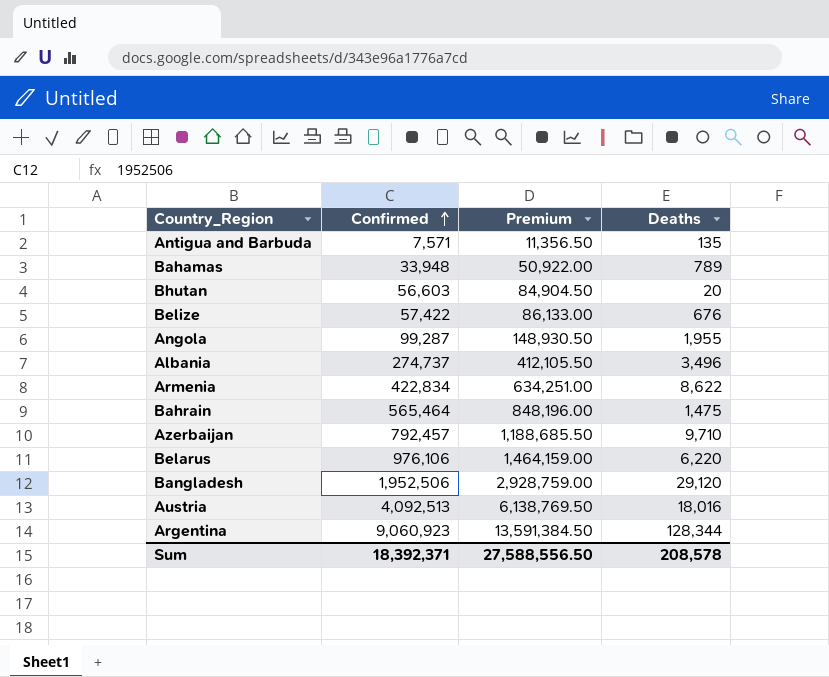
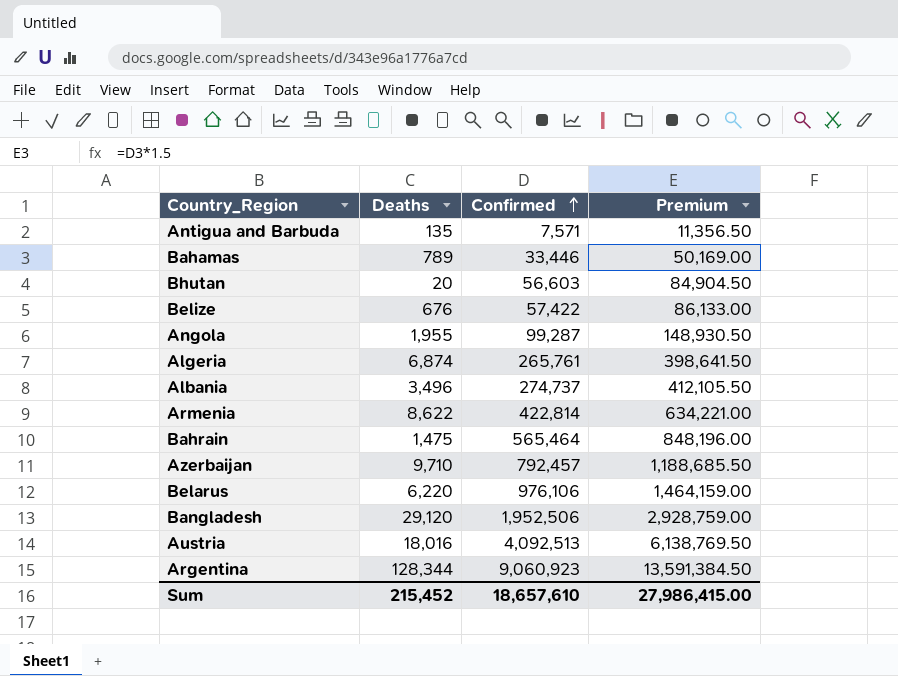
column Deaths | position: 4 -> 2
Bahamas | Confirmed: 33,948 -> 33,446
Bahamas | Premium: 50,922.00 -> 50,169.00
row Algeria: none -> 6,874 | 265,761 | 398,641.50
Armenia | Confirmed: 422,834 -> 422,814
Armenia | Premium: 634,251.00 -> 634,221.00
Sum | Deaths: 208,578 -> 215,452
Sum | Confirmed: 18,392,371 -> 18,657,610
Sum | Premium: 27,588,556.50 -> 27,986,415.00

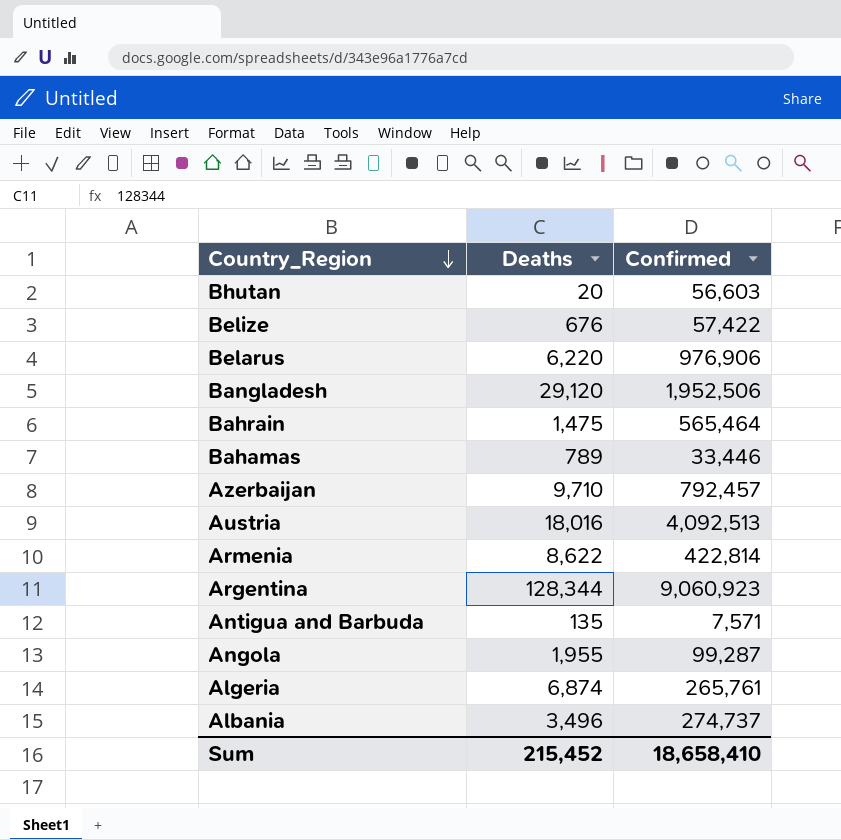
row order: Confirmed ascending -> Country_Region descending
column Premium | formula: [Confirmed] * 1.5 -> none
Belarus | Confirmed: 976,106 -> 976,906
Sum | Confirmed: 18,657,610 -> 18,658,410

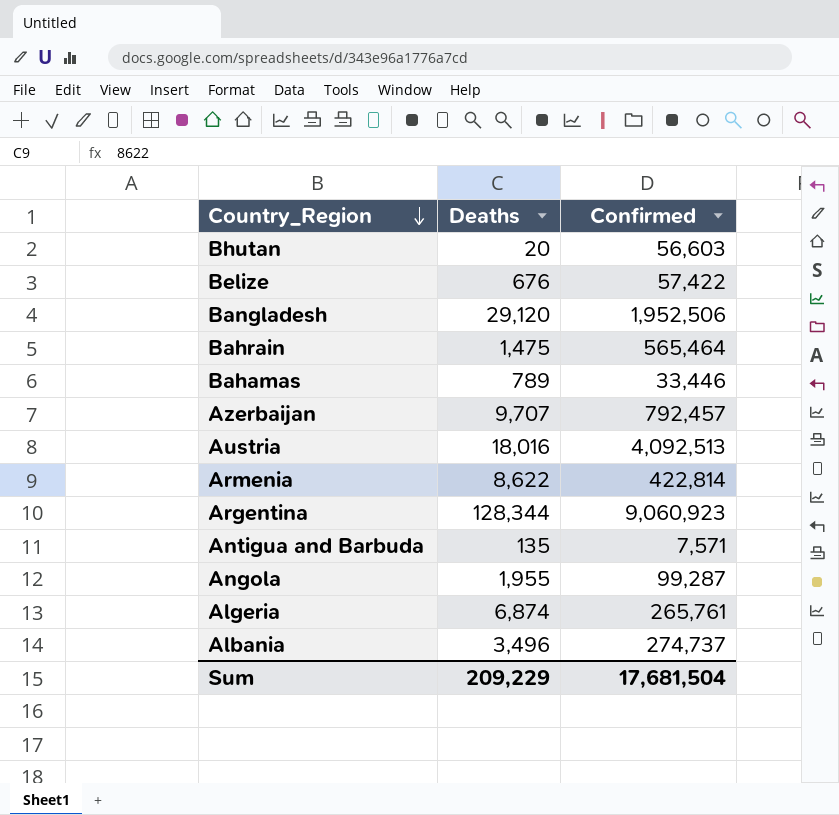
row Belarus: 6,220 | 976,906 -> none
Azerbaijan | Deaths: 9,710 -> 9,707
Sum | Deaths: 215,452 -> 209,229
Sum | Confirmed: 18,658,410 -> 17,681,504

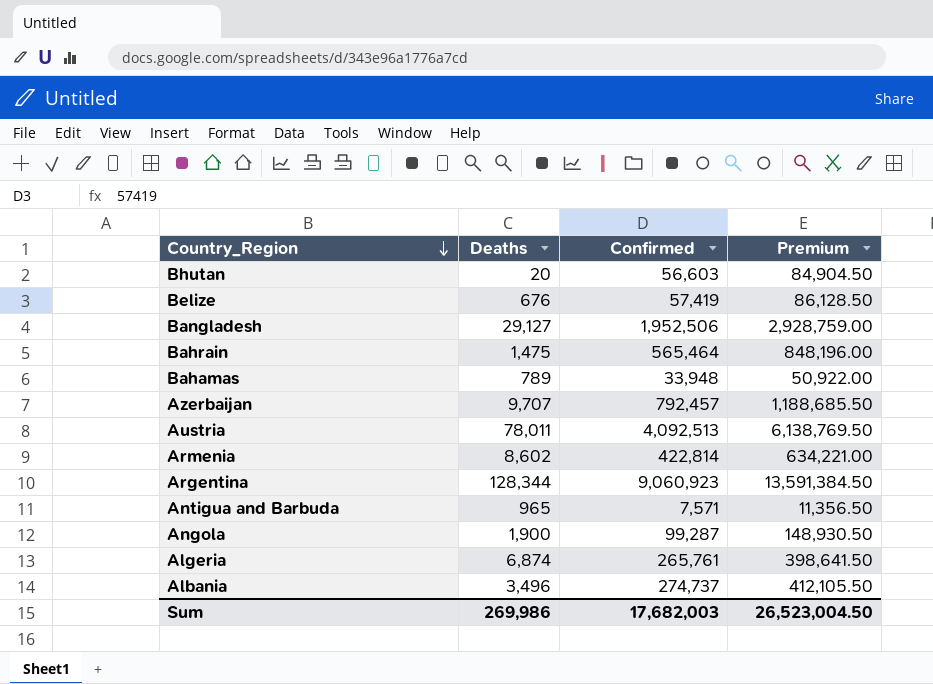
column Premium | formula: none -> [Confirmed] * 1.5
Belize | Confirmed: 57,422 -> 57,419
Bangladesh | Deaths: 29,120 -> 29,127
Bahamas | Confirmed: 33,446 -> 33,948
Austria | Deaths: 18,016 -> 78,011
Armenia | Deaths: 8,622 -> 8,602
Antigua and Barbuda | Deaths: 135 -> 965
Angola | Deaths: 1,955 -> 1,900
Sum | Deaths: 209,229 -> 269,986
Sum | Confirmed: 17,681,504 -> 17,682,003

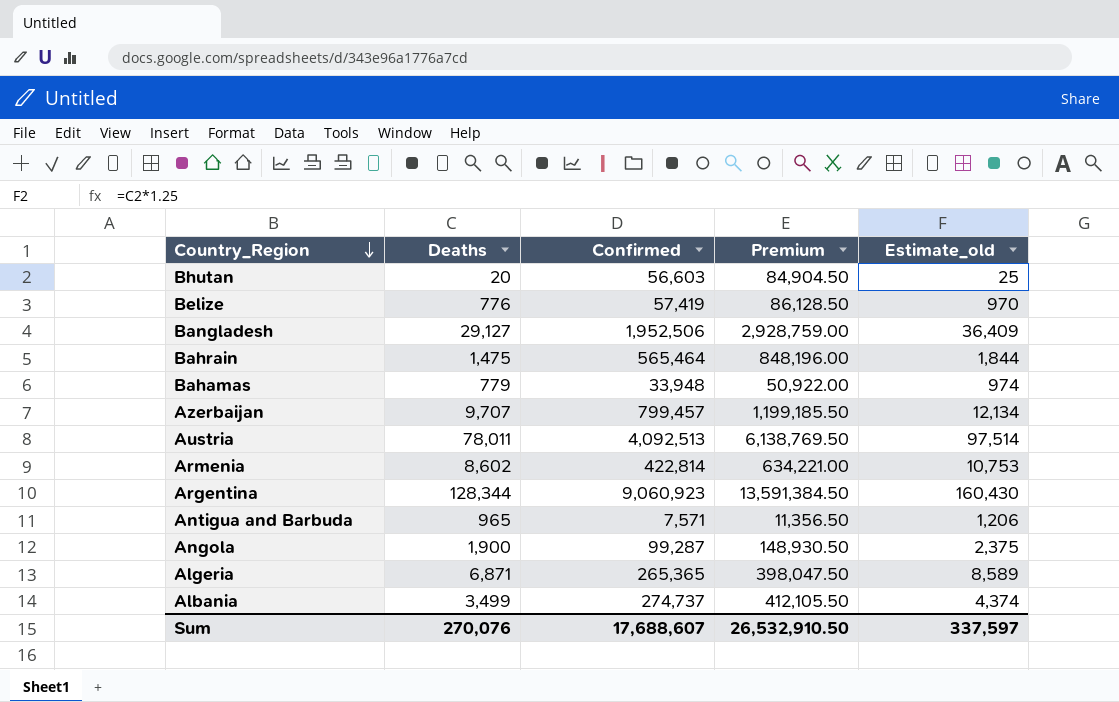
column Estimate_old | formula: none -> [Deaths] * 1.25
Belize | Deaths: 676 -> 776
Bahamas | Deaths: 789 -> 779
Azerbaijan | Confirmed: 792,457 -> 799,457
Azerbaijan | Premium: 1,188,685.50 -> 1,199,185.50
Algeria | Deaths: 6,874 -> 6,871
Algeria | Confirmed: 265,761 -> 265,365
Algeria | Premium: 398,641.50 -> 398,047.50
Albania | Deaths: 3,496 -> 3,499
Sum | Deaths: 269,986 -> 270,076
Sum | Confirmed: 17,682,003 -> 17,688,607
Sum | Premium: 26,523,004.50 -> 26,532,910.50

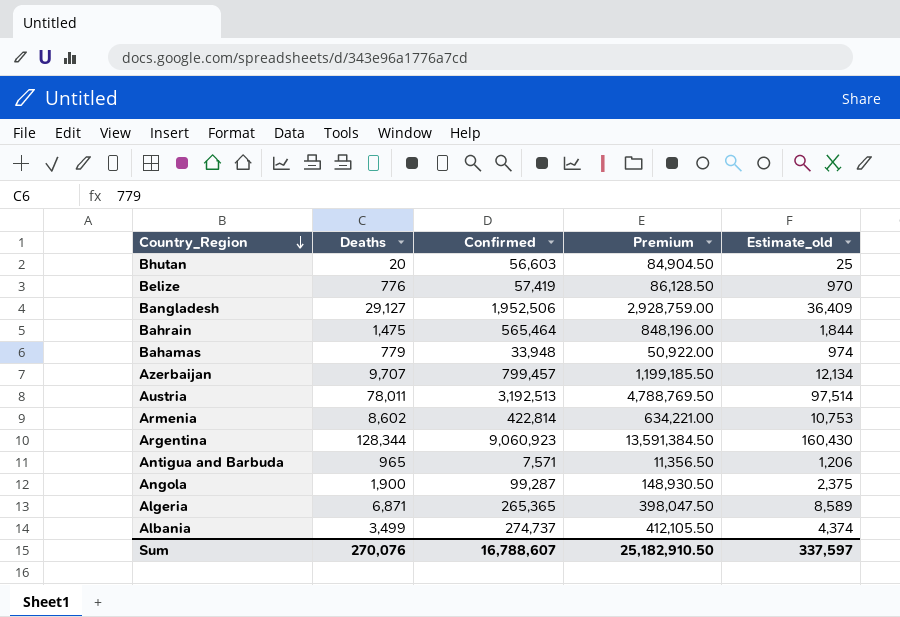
Austria | Confirmed: 4,092,513 -> 3,192,513
Austria | Premium: 6,138,769.50 -> 4,788,769.50
Sum | Confirmed: 17,688,607 -> 16,788,607
Sum | Premium: 26,532,910.50 -> 25,182,910.50

